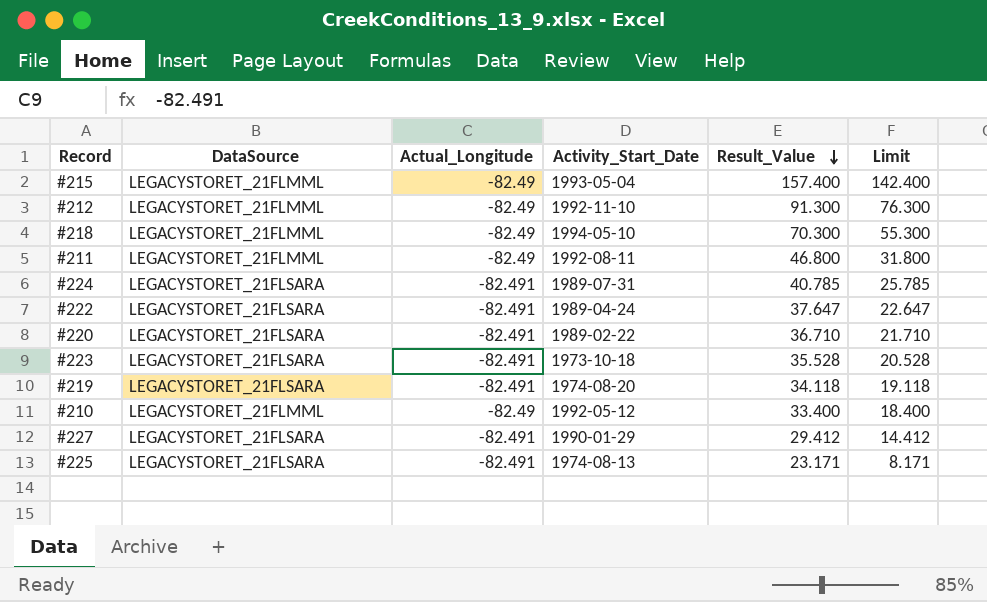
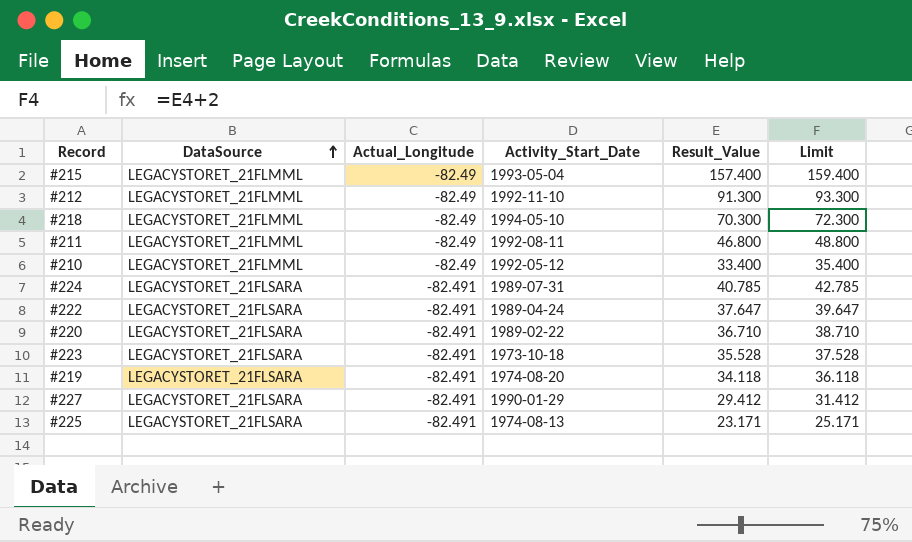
row order: Result_Value descending -> DataSource ascending
column Limit | formula: [Result_Value] - 15 -> [Result_Value] + 2

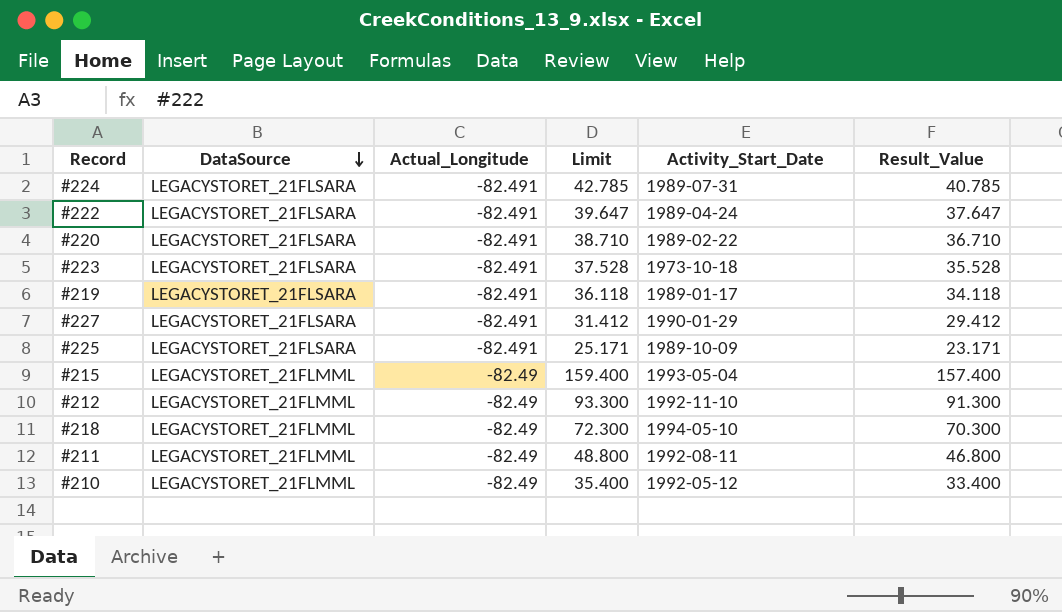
row order: DataSource ascending -> DataSource descending
column Limit | position: 6 -> 4
#219 | Activity_Start_Date: 1974-08-20 -> 1989-01-17
#225 | Activity_Start_Date: 1974-08-13 -> 1989-10-09

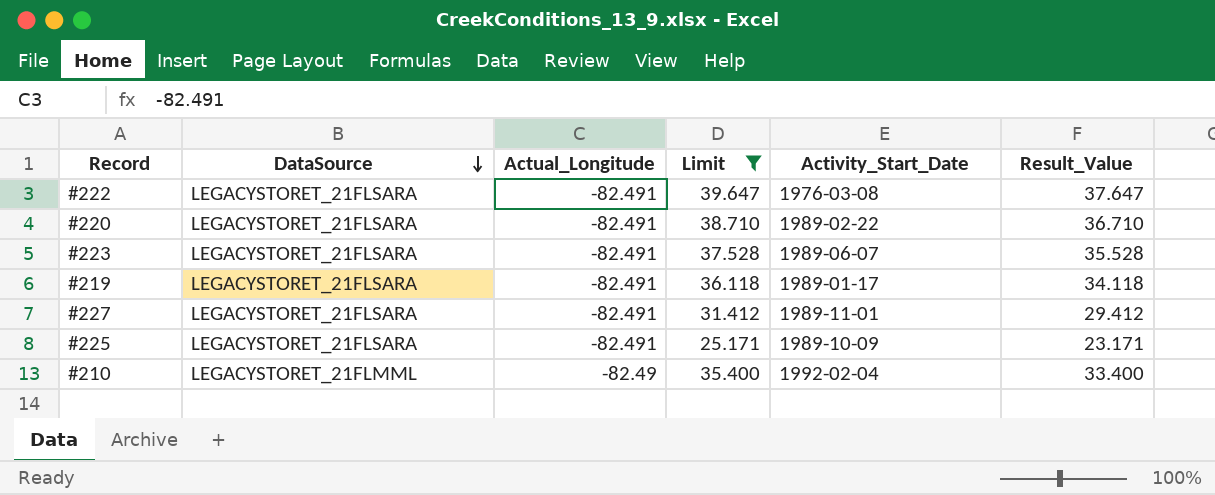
filter: none -> Limit <= 39.647
#222 | Activity_Start_Date: 1989-04-24 -> 1976-03-08
#223 | Activity_Start_Date: 1973-10-18 -> 1989-06-07
#227 | Activity_Start_Date: 1990-01-29 -> 1989-11-01
#210 | Activity_Start_Date: 1992-05-12 -> 1992-02-04

